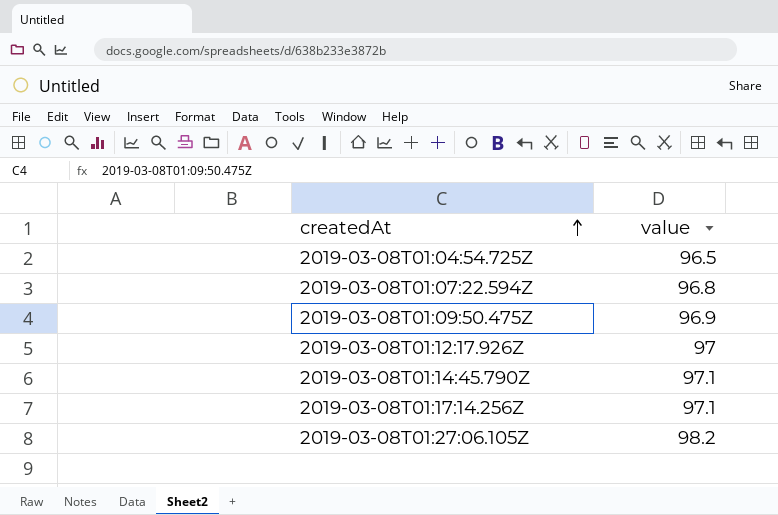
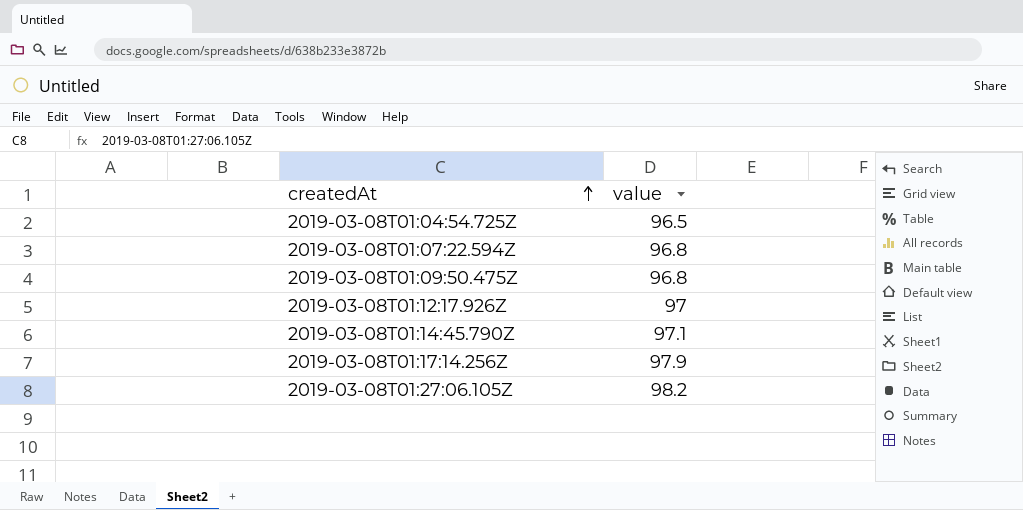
2019-03-08T01:09:50.475Z | value: 96.9 -> 96.8
2019-03-08T01:17:14.256Z | value: 97.1 -> 97.9

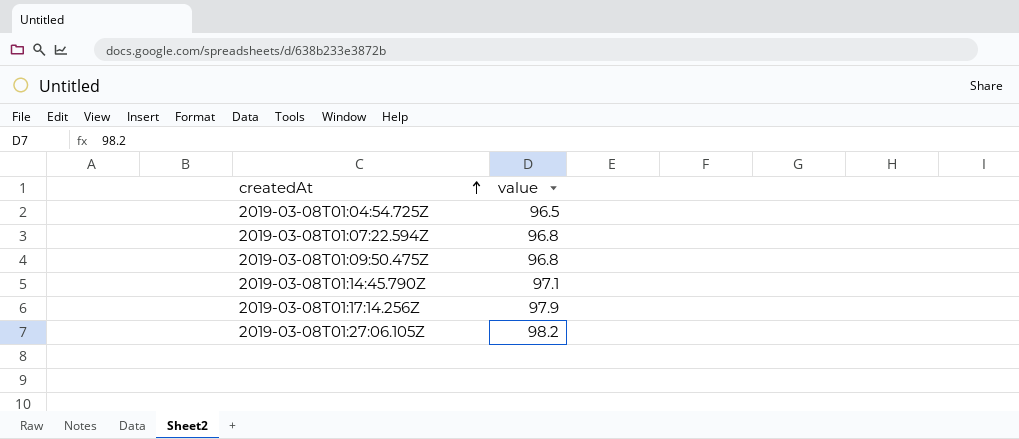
row 2019-03-08T01:12:17.926Z: 97 -> none

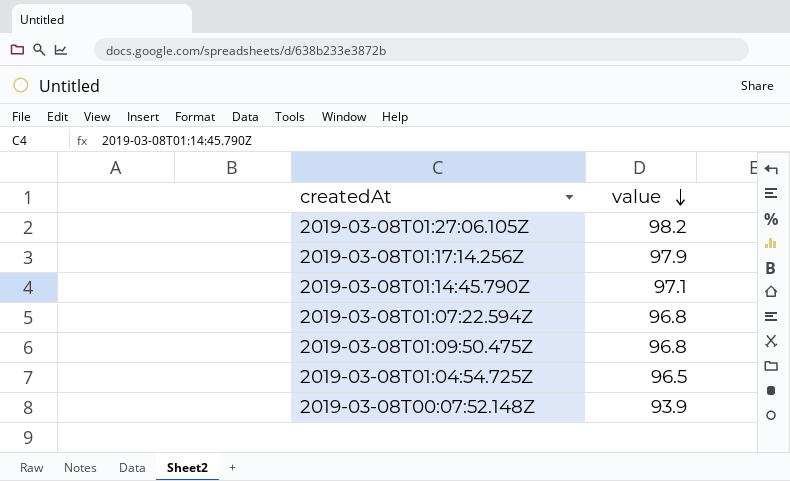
row order: createdAt ascending -> value descending
row 2019-03-08T00:07:52.148Z: none -> 93.9

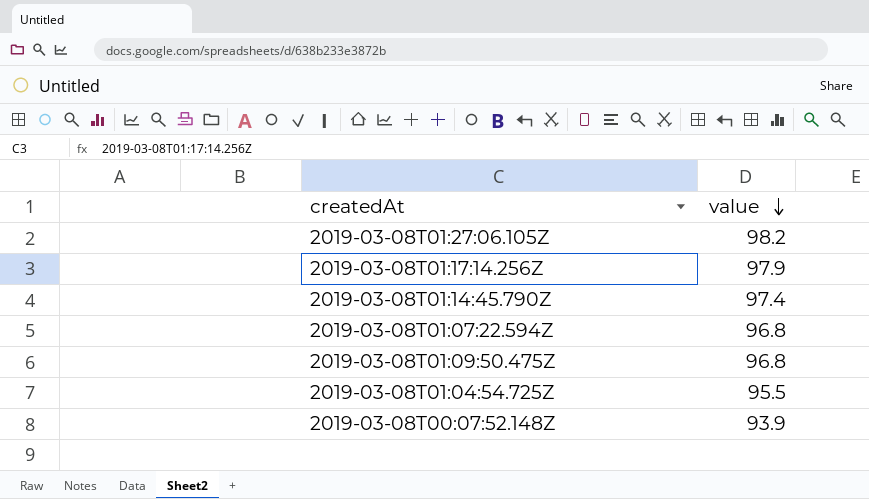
2019-03-08T01:14:45.790Z | value: 97.1 -> 97.4
2019-03-08T01:04:54.725Z | value: 96.5 -> 95.5

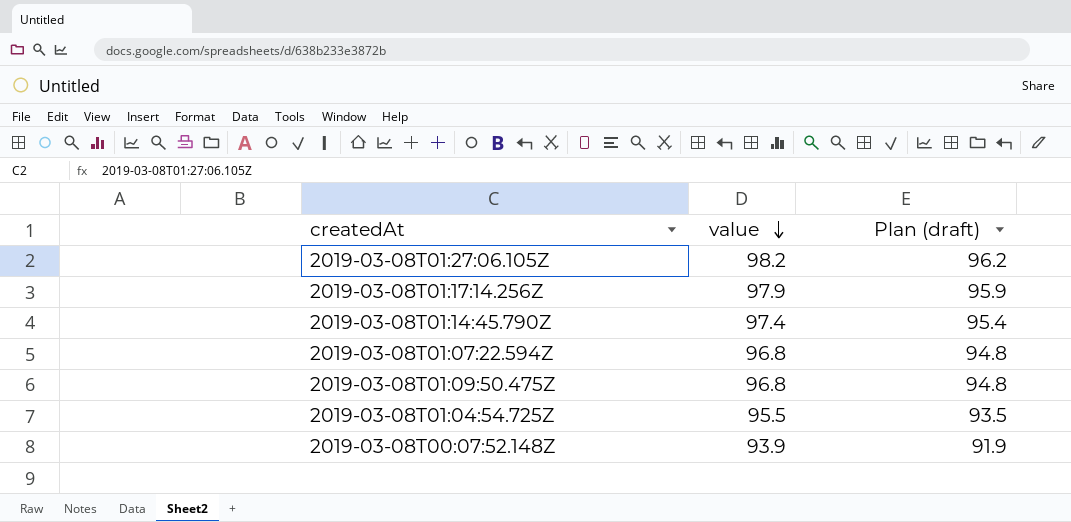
column Plan (draft) | formula: none -> [value] - 2

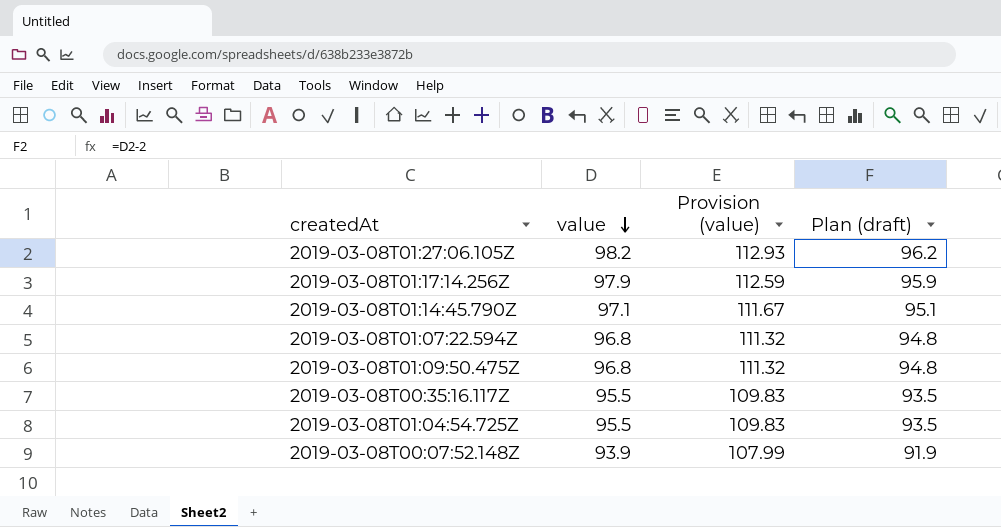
column Provision (value) | formula: none -> [value] * 1.15
2019-03-08T01:14:45.790Z | value: 97.4 -> 97.1
2019-03-08T01:14:45.790Z | Plan (draft): 95.4 -> 95.1
row 2019-03-08T00:35:16.117Z: none -> 95.5 | 109.83 | 93.5

